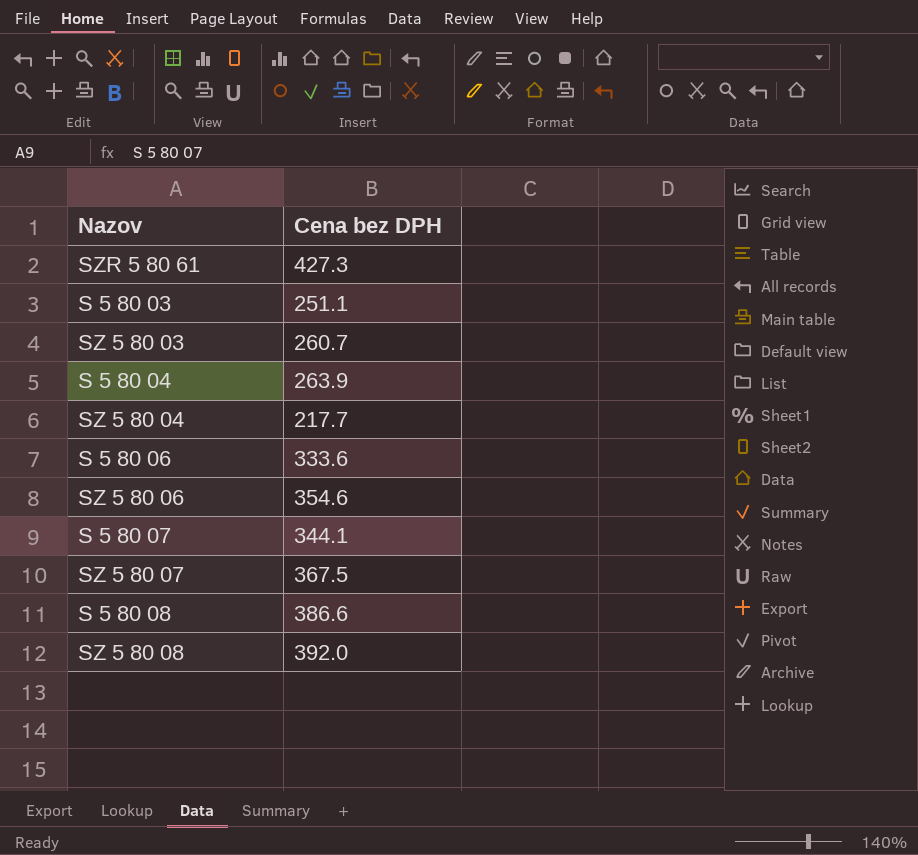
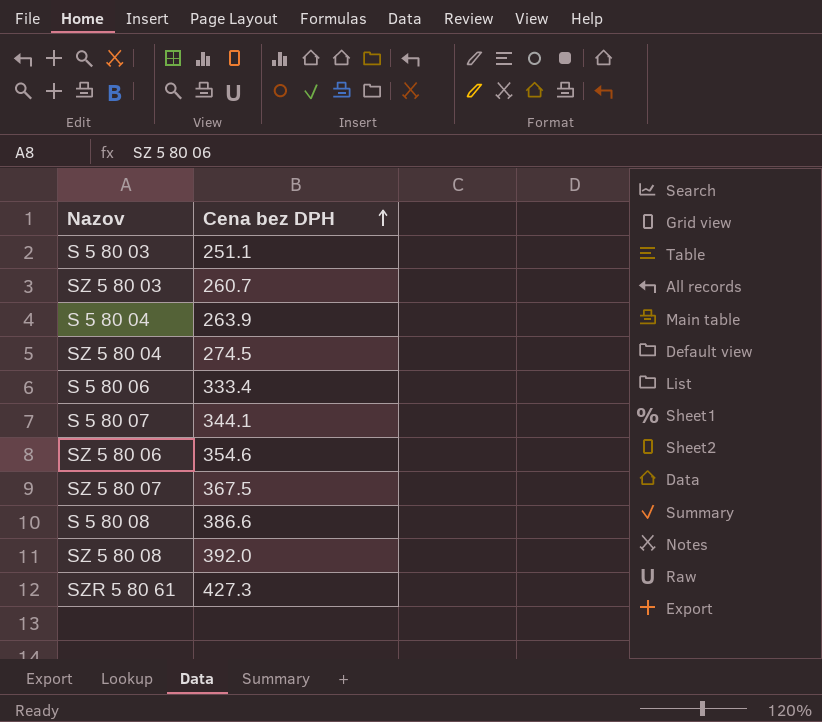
row order: none -> Cena bez DPH ascending
SZ 5 80 04 | Cena bez DPH: 217.7 -> 274.5
S 5 80 06 | Cena bez DPH: 333.6 -> 333.4

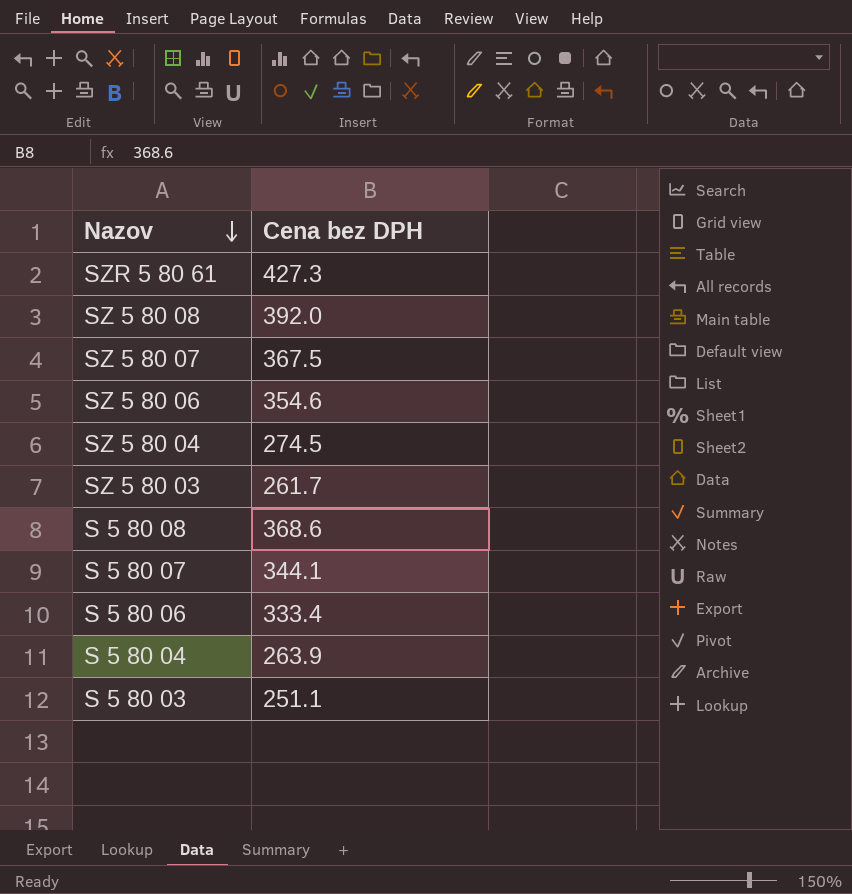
row order: Cena bez DPH ascending -> Nazov descending
SZ 5 80 03 | Cena bez DPH: 260.7 -> 261.7
S 5 80 08 | Cena bez DPH: 386.6 -> 368.6

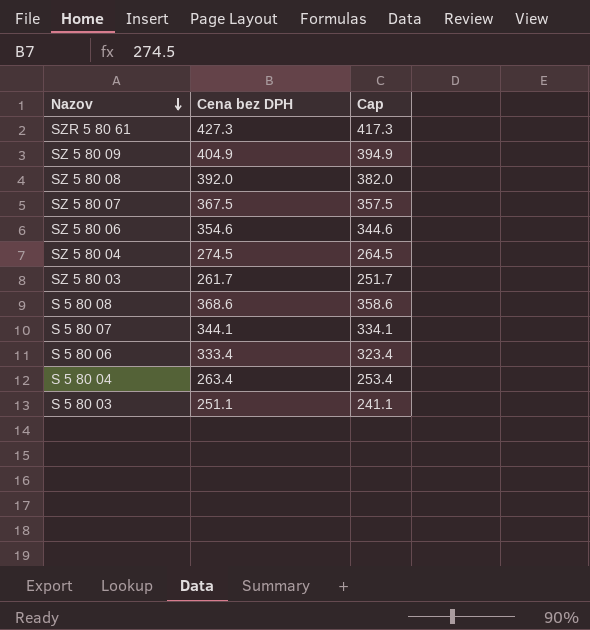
column Cap | formula: none -> [Cena bez DPH] - 10
row SZ 5 80 09: none -> 404.9 | 394.9
S 5 80 04 | Cena bez DPH: 263.9 -> 263.4

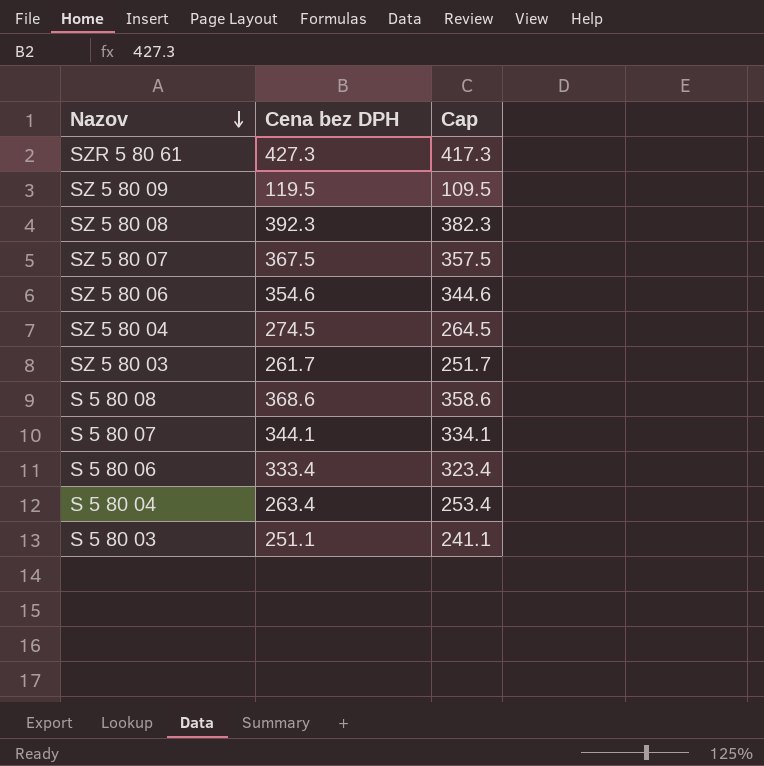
SZ 5 80 09 | Cena bez DPH: 404.9 -> 119.5
SZ 5 80 09 | Cap: 394.9 -> 109.5
SZ 5 80 08 | Cena bez DPH: 392.0 -> 392.3
SZ 5 80 08 | Cap: 382.0 -> 382.3

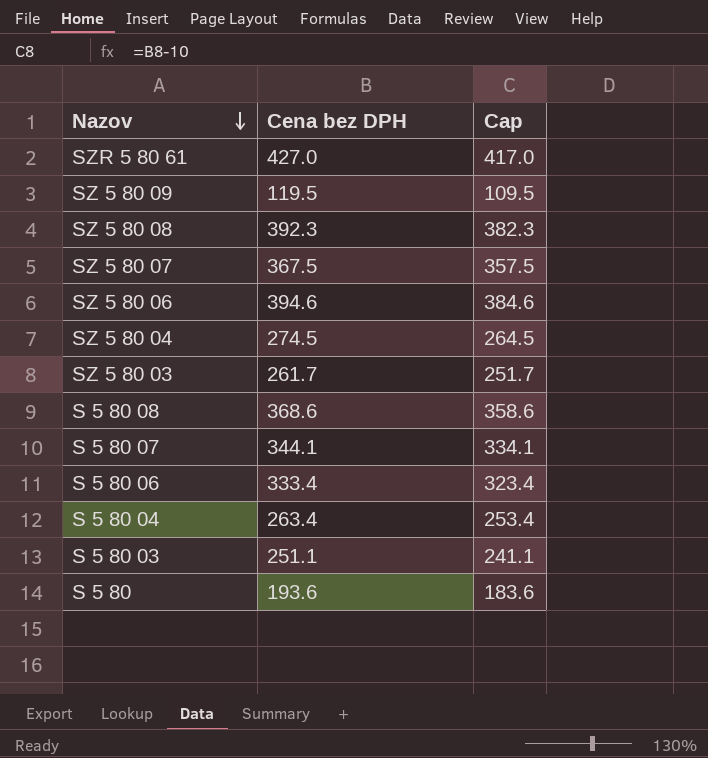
SZR 5 80 61 | Cena bez DPH: 427.3 -> 427.0
SZR 5 80 61 | Cap: 417.3 -> 417.0
SZ 5 80 06 | Cena bez DPH: 354.6 -> 394.6
SZ 5 80 06 | Cap: 344.6 -> 384.6
row S 5 80: none -> 193.6 | 183.6

